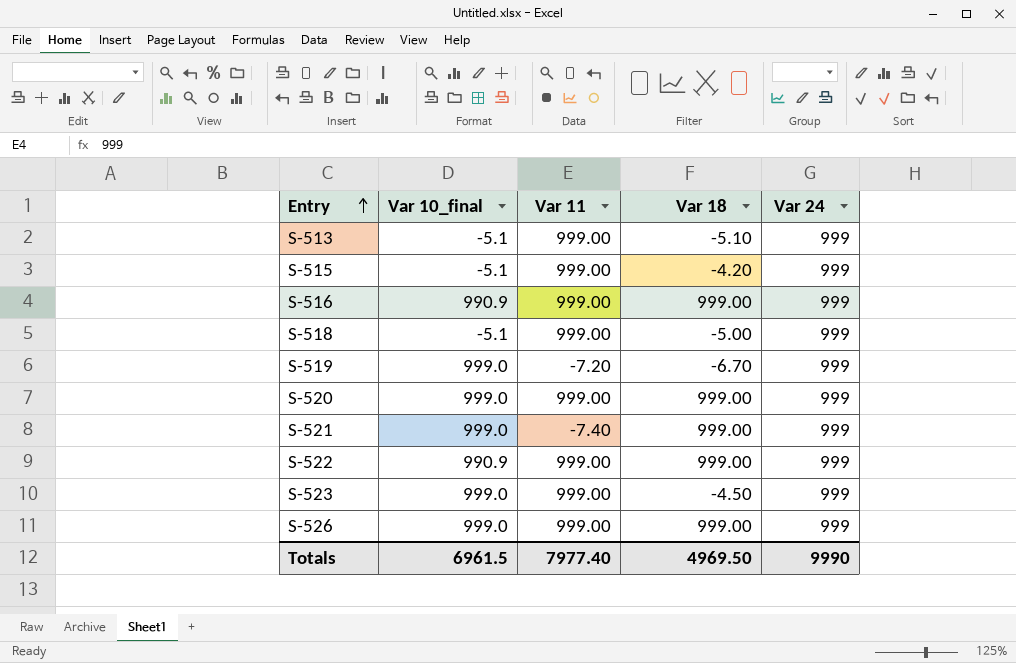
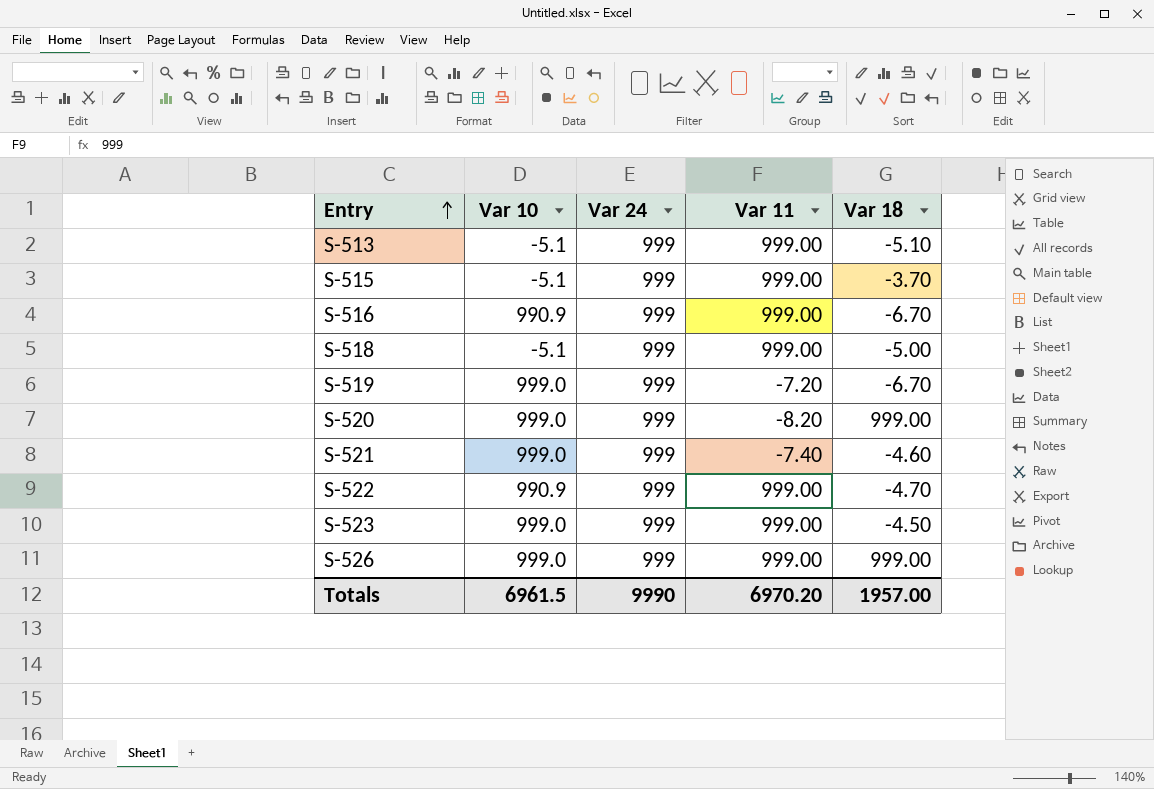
column name: Var 10_final -> Var 10
column Var 24 | position: 5 -> 3
S-515 | Var 18: -4.20 -> -3.70
S-516 | Var 18: 999.00 -> -6.70
S-520 | Var 11: 999.00 -> -8.20
S-521 | Var 18: 999.00 -> -4.60
S-522 | Var 18: 999.00 -> -4.70
Totals | Var 11: 7977.40 -> 6970.20
Totals | Var 18: 4969.50 -> 1957.00

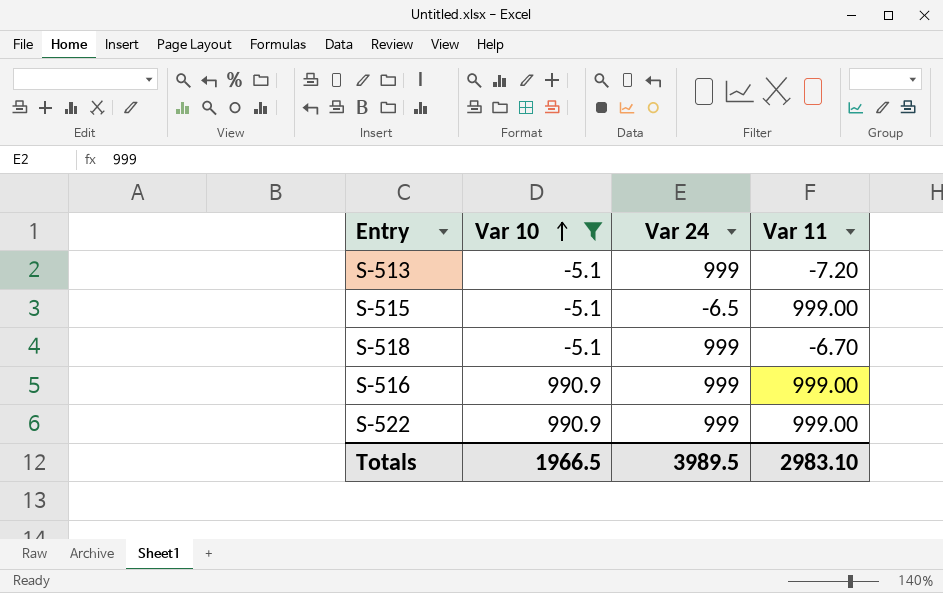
filter: none -> Var 10 != 999.0
row order: Entry ascending -> Var 10 ascending
column Var 18 | position: 5 -> none
S-513 | Var 11: 999.00 -> -7.20
S-515 | Var 24: 999 -> -6.5
S-518 | Var 11: 999.00 -> -6.70
Totals | Var 10: 6961.5 -> 1966.5
Totals | Var 24: 9990 -> 3989.5
Totals | Var 11: 6970.20 -> 2983.10

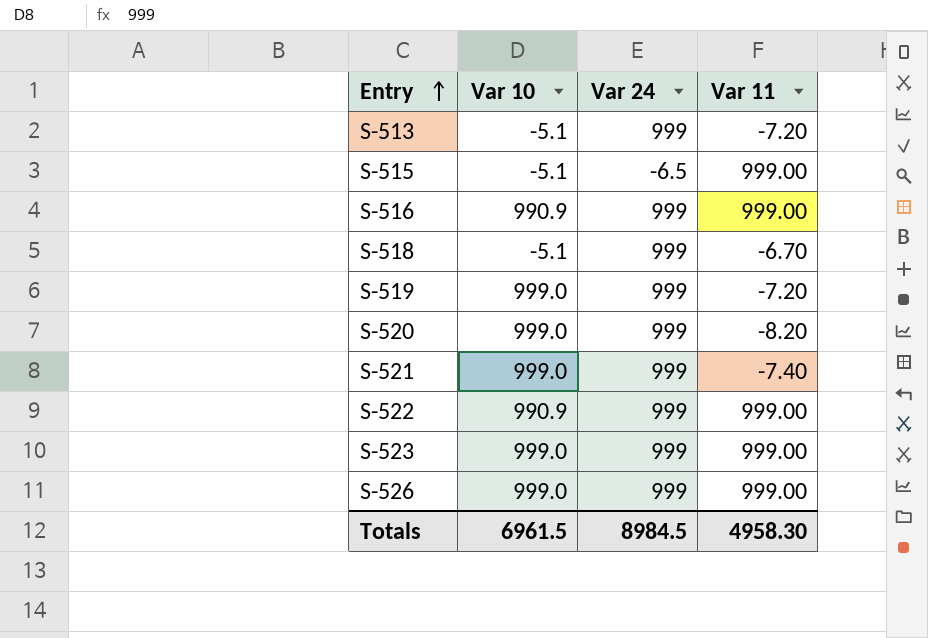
filter: Var 10 != 999.0 -> none
row order: Var 10 ascending -> Entry ascending
Totals | Var 10: 1966.5 -> 6961.5
Totals | Var 24: 3989.5 -> 8984.5
Totals | Var 11: 2983.10 -> 4958.30

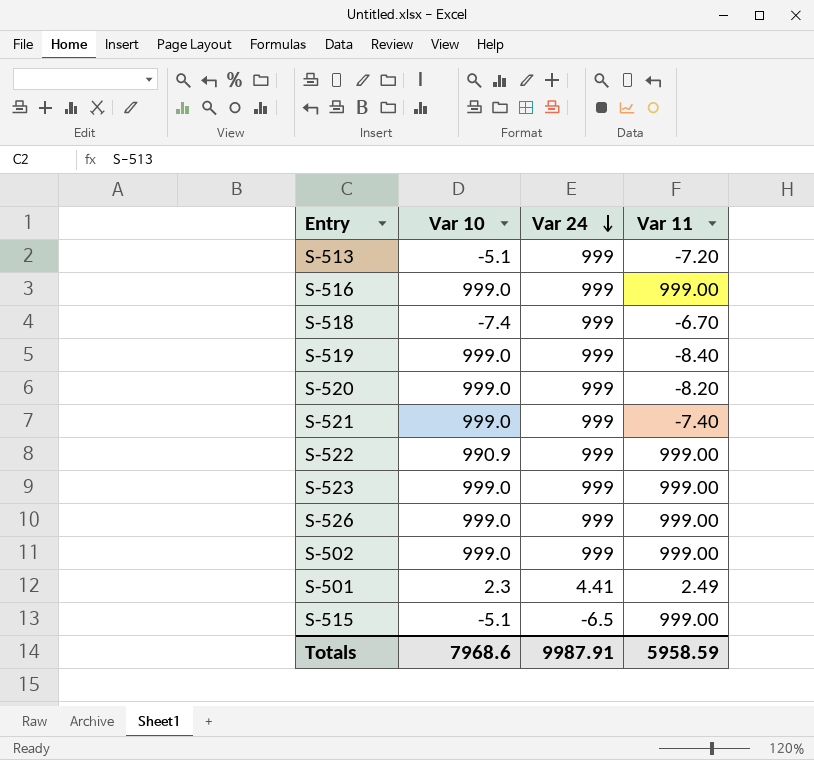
row order: Entry ascending -> Var 24 descending
S-516 | Var 10: 990.9 -> 999.0
S-518 | Var 10: -5.1 -> -7.4
S-519 | Var 11: -7.20 -> -8.40
row S-502: none -> 999.0 | 999 | 999.00
row S-501: none -> 2.3 | 4.41 | 2.49
Totals | Var 10: 6961.5 -> 7968.6
Totals | Var 24: 8984.5 -> 9987.91
Totals | Var 11: 4958.30 -> 5958.59

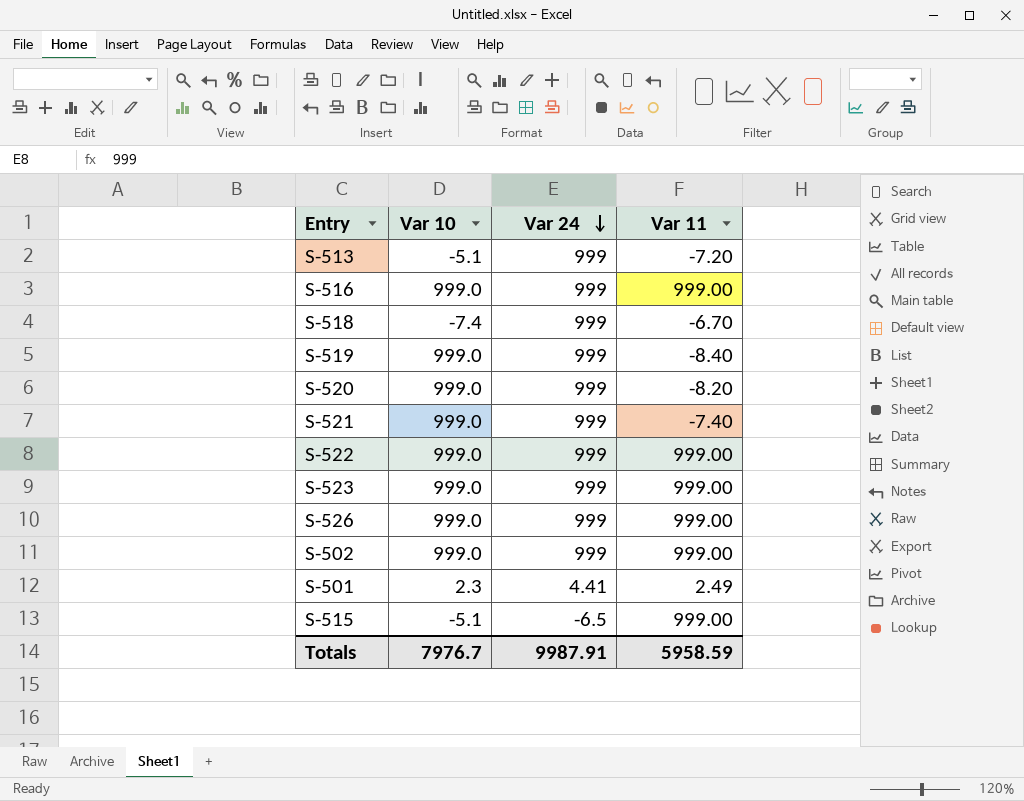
S-522 | Var 10: 990.9 -> 999.0
Totals | Var 10: 7968.6 -> 7976.7

